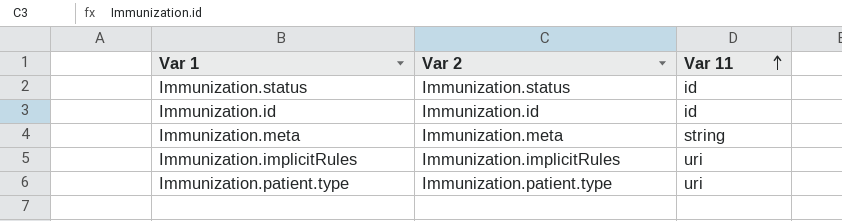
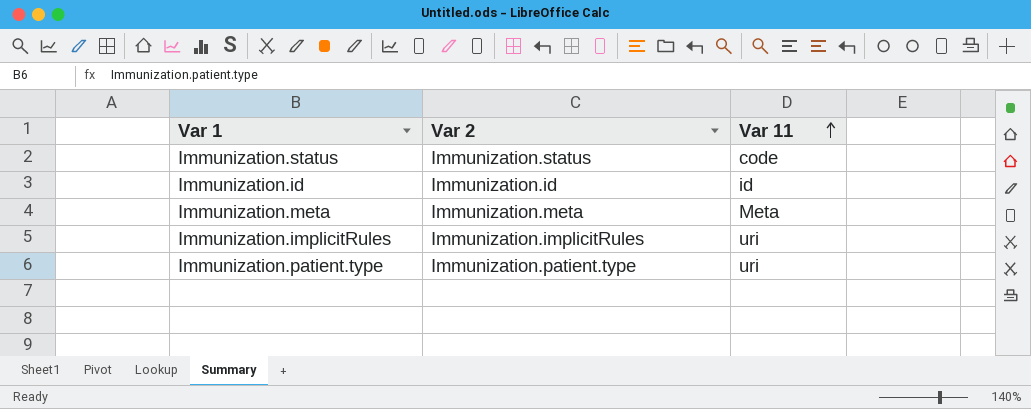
Immunization.status | Var 11: id -> code
Immunization.meta | Var 11: string -> Meta

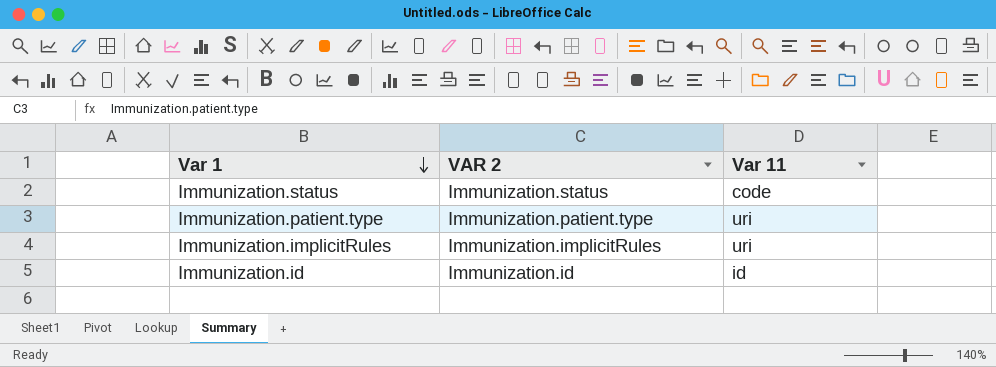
row order: Var 11 ascending -> Var 1 descending
column name: Var 2 -> VAR 2
row Immunization.meta: Immunization.meta | Meta -> none

